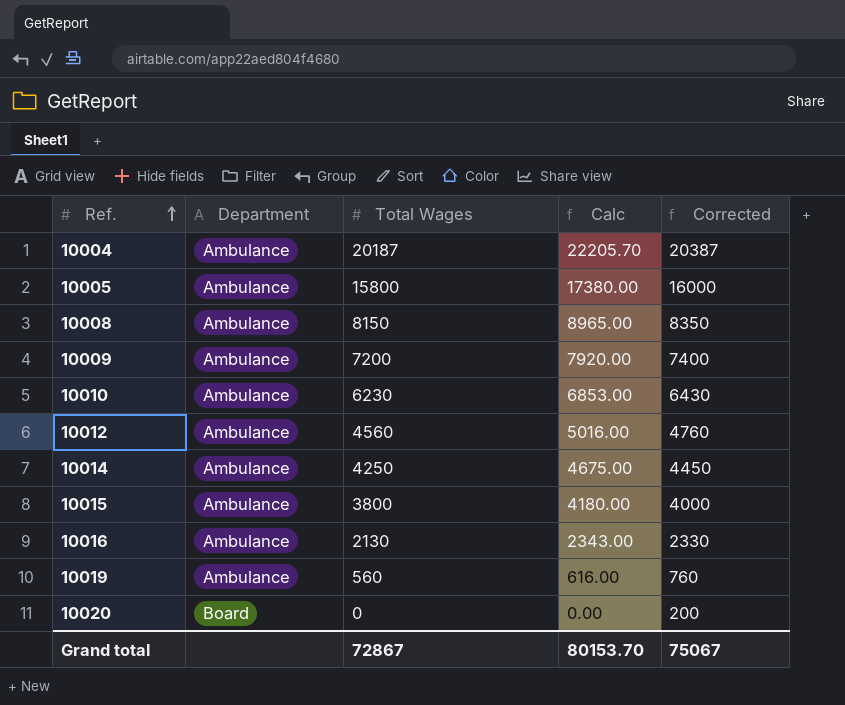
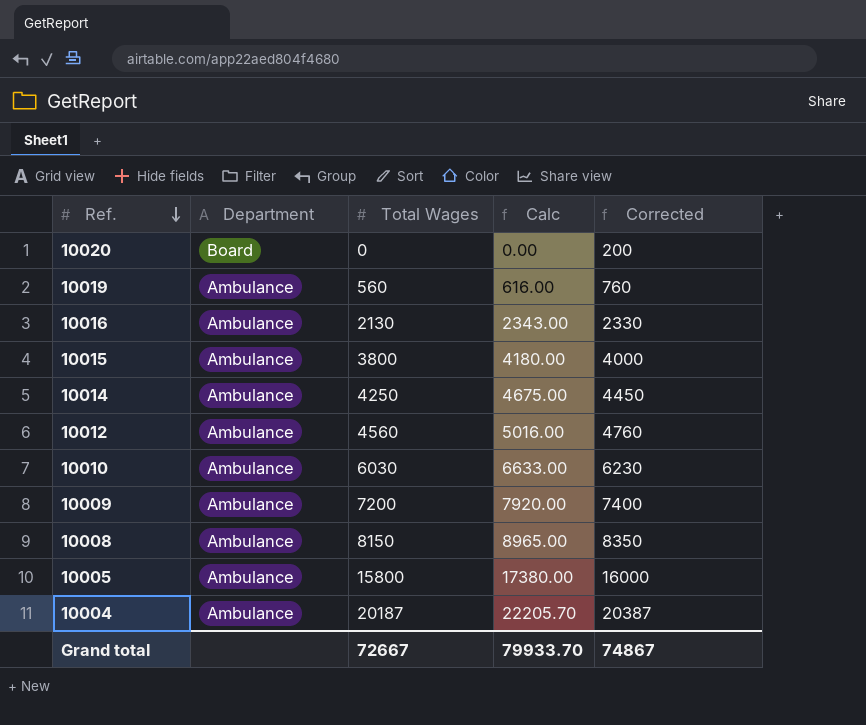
row order: Ref. ascending -> Ref. descending
10010 | Total Wages: 6230 -> 6030
10010 | Calc: 6853.00 -> 6633.00
10010 | Corrected: 6430 -> 6230
Grand total | Total Wages: 72867 -> 72667
Grand total | Calc: 80153.70 -> 79933.70
Grand total | Corrected: 75067 -> 74867

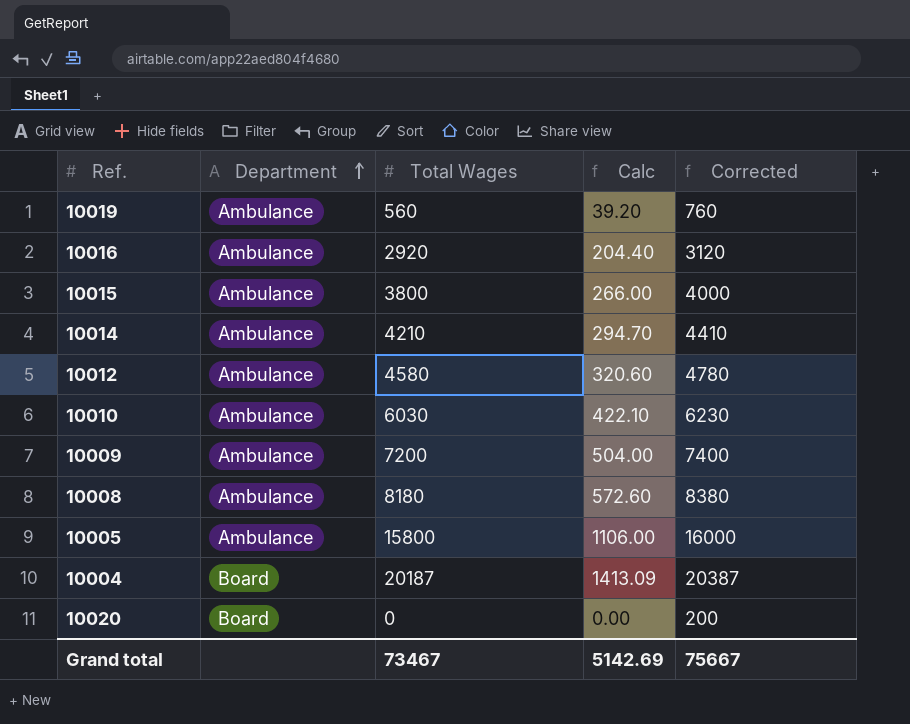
row order: Ref. descending -> Department ascending
column Calc | formula: [Total Wages] * 1.1 -> [Total Wages] * 0.07
10016 | Total Wages: 2130 -> 2920
10016 | Corrected: 2330 -> 3120
10014 | Total Wages: 4250 -> 4210
10014 | Corrected: 4450 -> 4410
10012 | Total Wages: 4560 -> 4580
10012 | Corrected: 4760 -> 4780
10008 | Total Wages: 8150 -> 8180
10008 | Corrected: 8350 -> 8380
10004 | Department: Ambulance -> Board
Grand total | Total Wages: 72667 -> 73467
Grand total | Calc: 79933.70 -> 5142.69
Grand total | Corrected: 74867 -> 75667

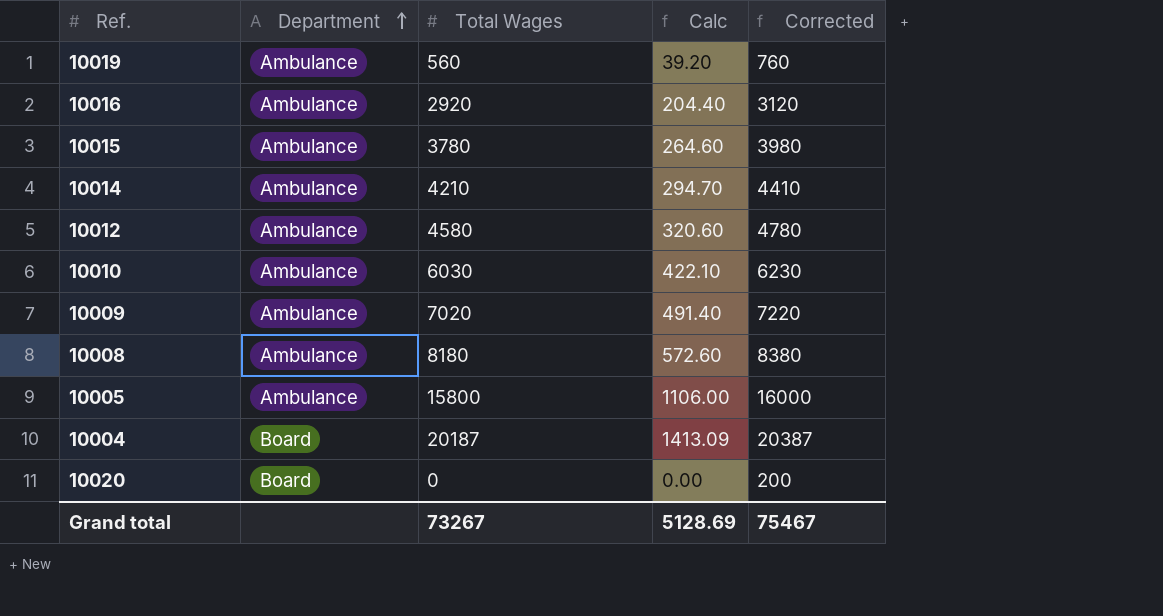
10015 | Total Wages: 3800 -> 3780
10015 | Calc: 266.00 -> 264.60
10015 | Corrected: 4000 -> 3980
10009 | Total Wages: 7200 -> 7020
10009 | Calc: 504.00 -> 491.40
10009 | Corrected: 7400 -> 7220
Grand total | Total Wages: 73467 -> 73267
Grand total | Calc: 5142.69 -> 5128.69
Grand total | Corrected: 75667 -> 75467

